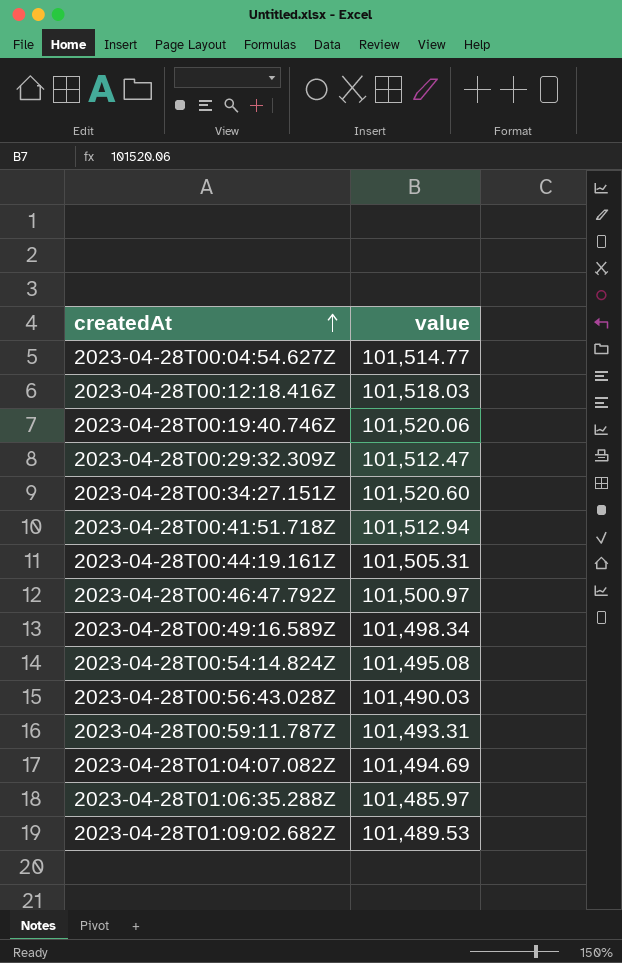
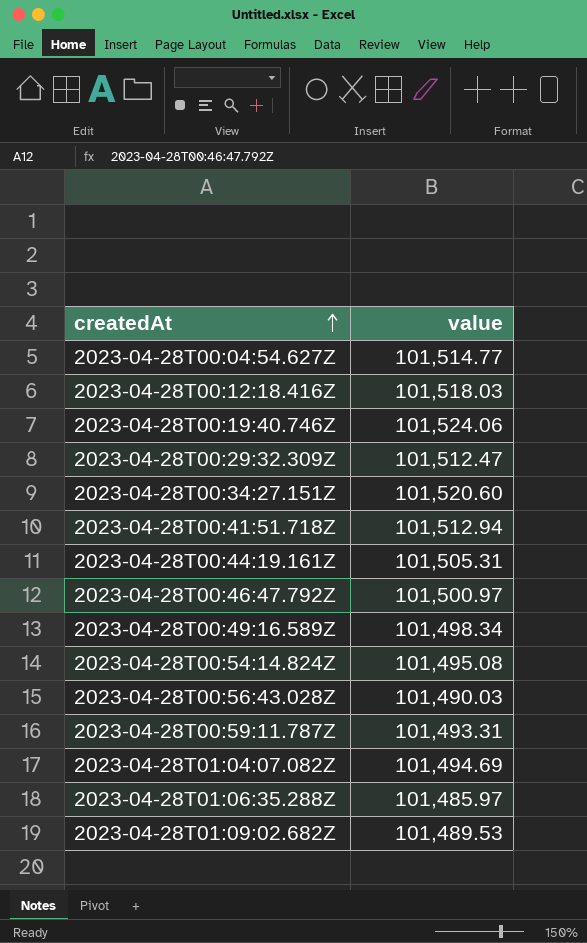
2023-04-28T00:19:40.746Z | value: 101,520.06 -> 101,524.06

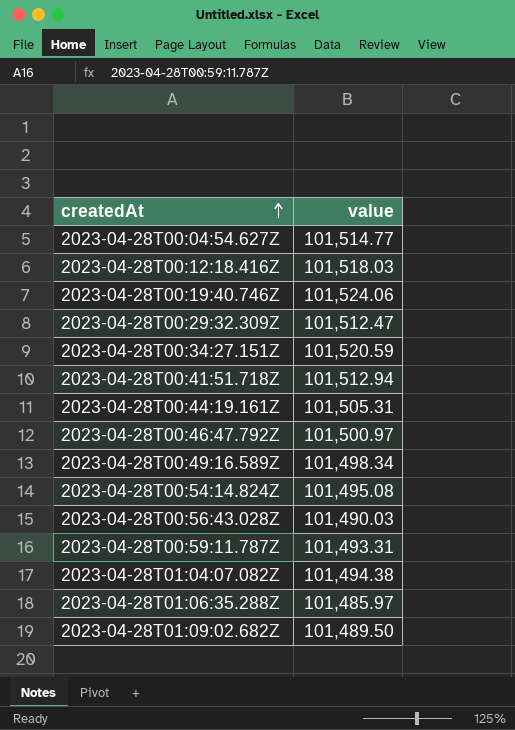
2023-04-28T00:34:27.151Z | value: 101,520.60 -> 101,520.59
2023-04-28T01:04:07.082Z | value: 101,494.69 -> 101,494.38
2023-04-28T01:09:02.682Z | value: 101,489.53 -> 101,489.50

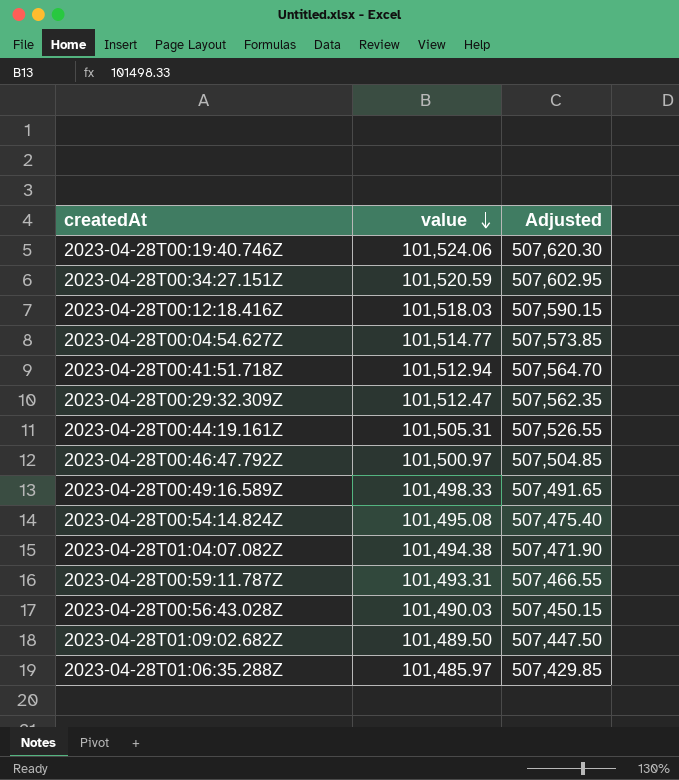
row order: createdAt ascending -> value descending
column Adjusted | formula: none -> [value] * 5
2023-04-28T00:49:16.589Z | value: 101,498.34 -> 101,498.33

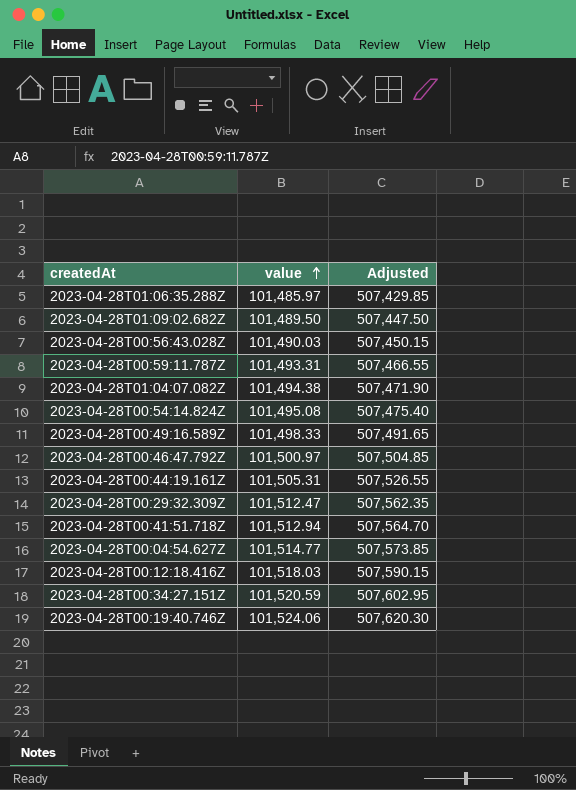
row order: value descending -> value ascending

